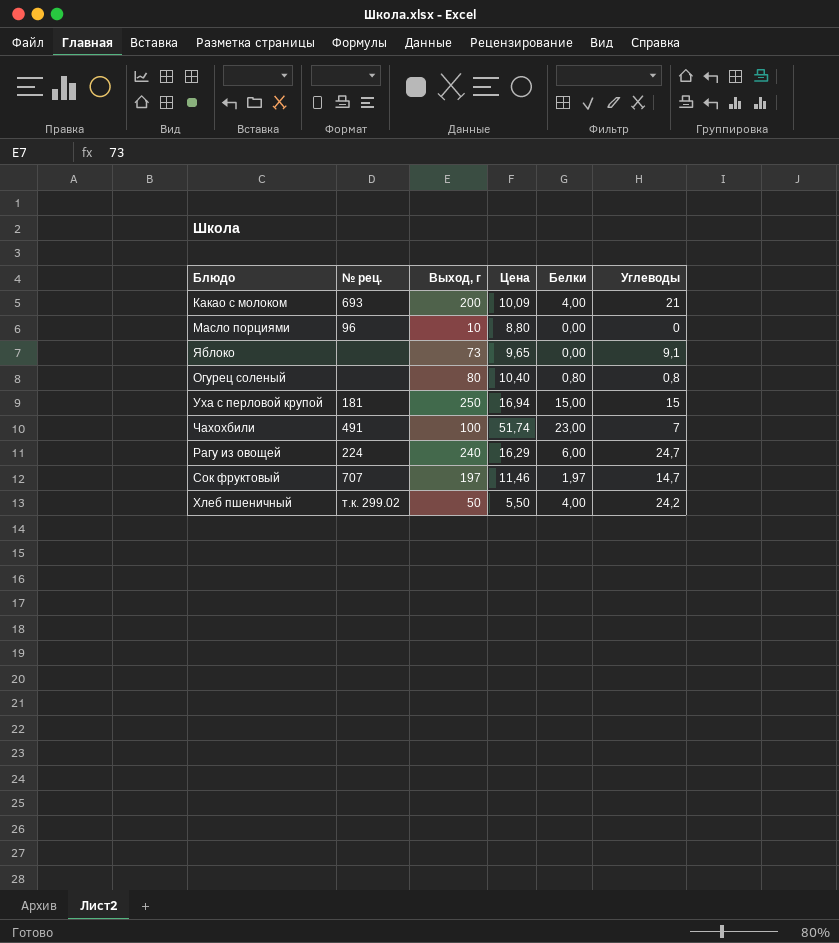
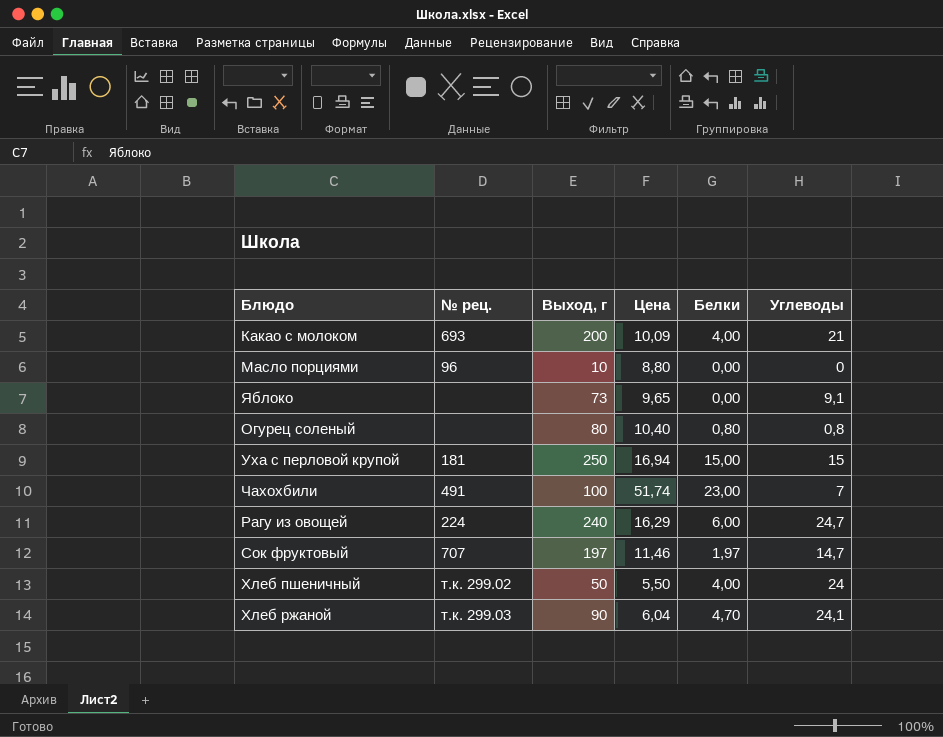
Хлеб пшеничный | Углеводы: 24,2 -> 24
row Хлеб ржаной: none -> т.к. 299.03 | 90 | 6,04 | 4,70 | 24,1

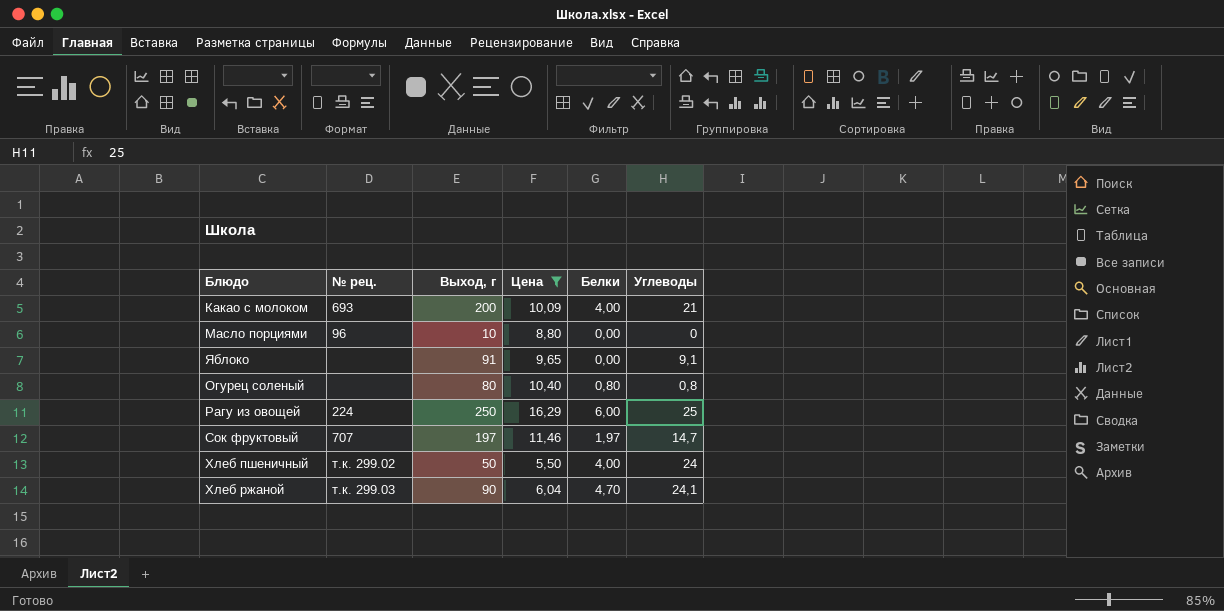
filter: none -> Цена <= 16,29
Яблоко | Выход, г: 73 -> 91
Рагу из овощей | Выход, г: 240 -> 250
Рагу из овощей | Углеводы: 24,7 -> 25

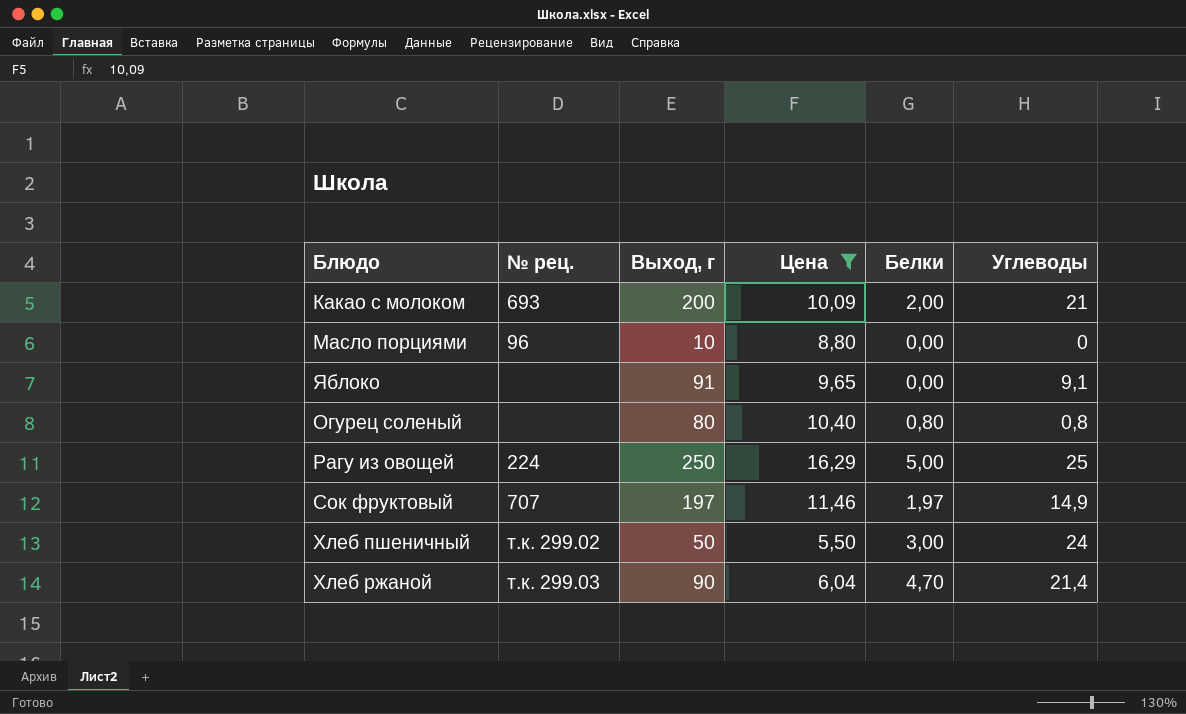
Какао с молоком | Белки: 4,00 -> 2,00
Рагу из овощей | Белки: 6,00 -> 5,00
Сок фруктовый | Углеводы: 14,7 -> 14,9
Хлеб пшеничный | Белки: 4,00 -> 3,00
Хлеб ржаной | Углеводы: 24,1 -> 21,4

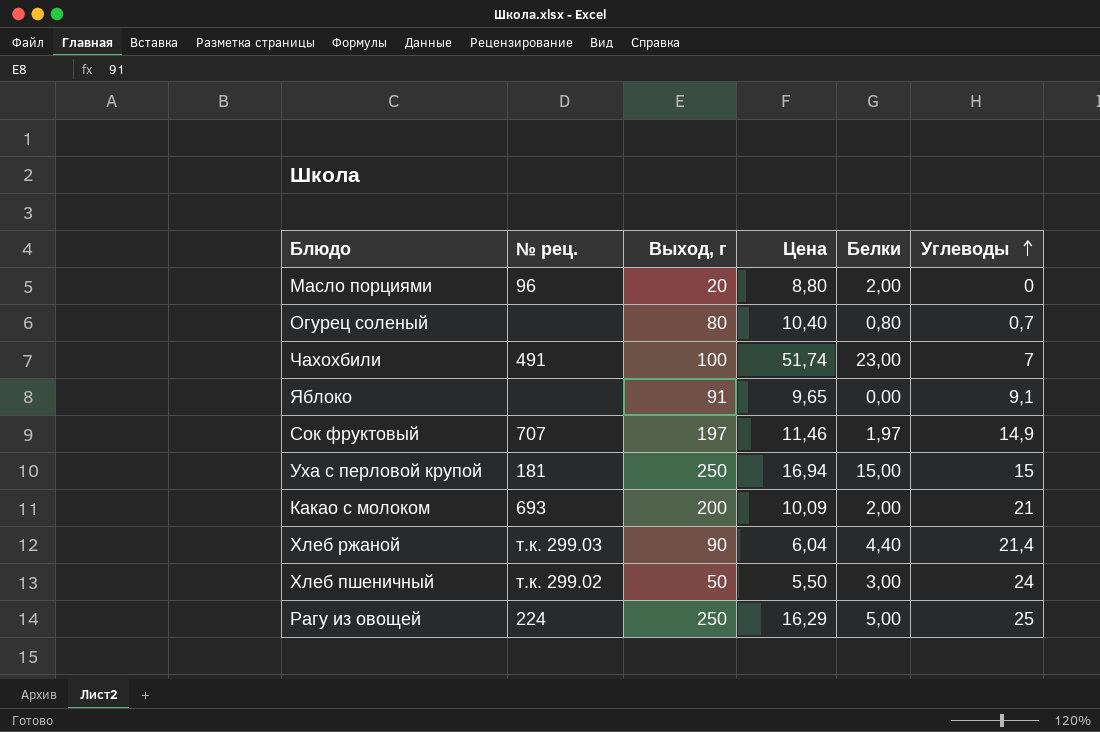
filter: Цена <= 16,29 -> none
row order: none -> Углеводы ascending
Масло порциями | Выход, г: 10 -> 20
Масло порциями | Белки: 0,00 -> 2,00
Огурец соленый | Углеводы: 0,8 -> 0,7
Хлеб ржаной | Белки: 4,70 -> 4,40

